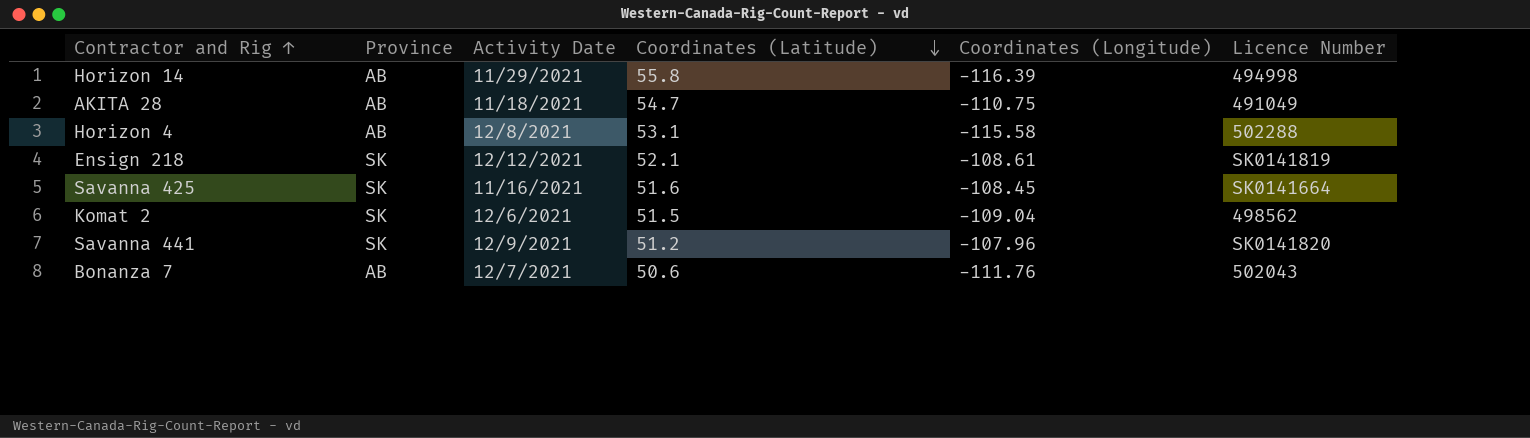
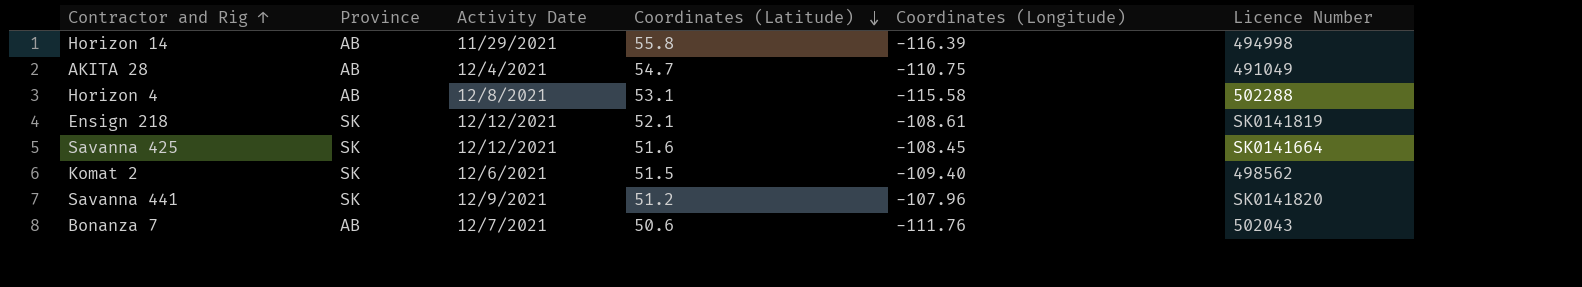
AKITA 28 | Activity Date: 11/18/2021 -> 12/4/2021
Savanna 425 | Activity Date: 11/16/2021 -> 12/12/2021
Komat 2 | Coordinates (Longitude): -109.04 -> -109.40

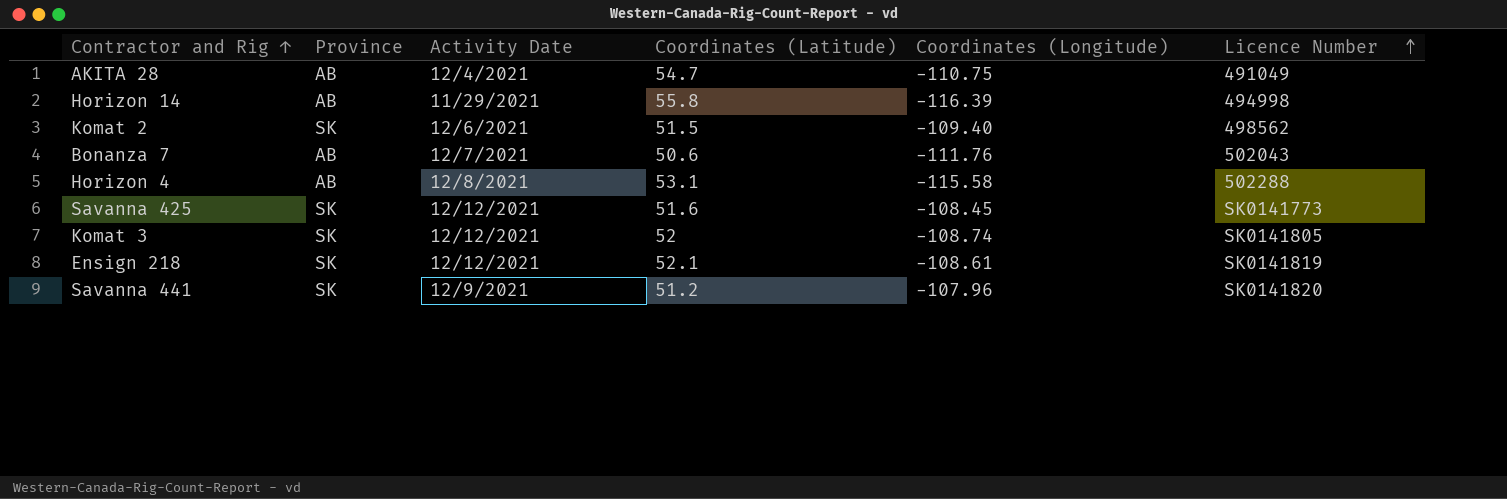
row order: Coordinates (Latitude) descending -> Licence Number ascending
Savanna 425 | Licence Number: SK0141664 -> SK0141773
row Komat 3: none -> SK | 12/12/2021 | 52 | -108.74 | SK0141805

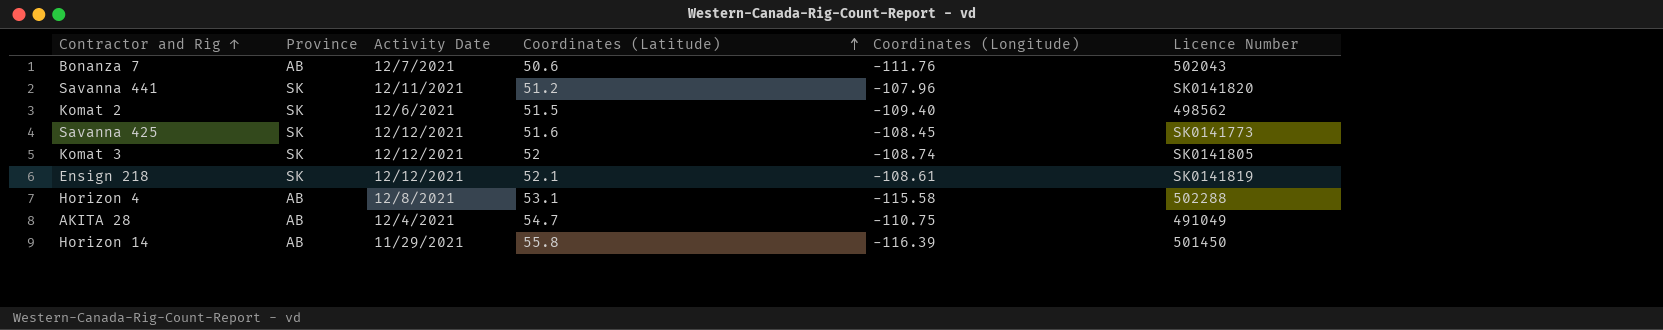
row order: Licence Number ascending -> Coordinates (Latitude) ascending
Savanna 441 | Activity Date: 12/9/2021 -> 12/11/2021
Horizon 14 | Licence Number: 494998 -> 501450

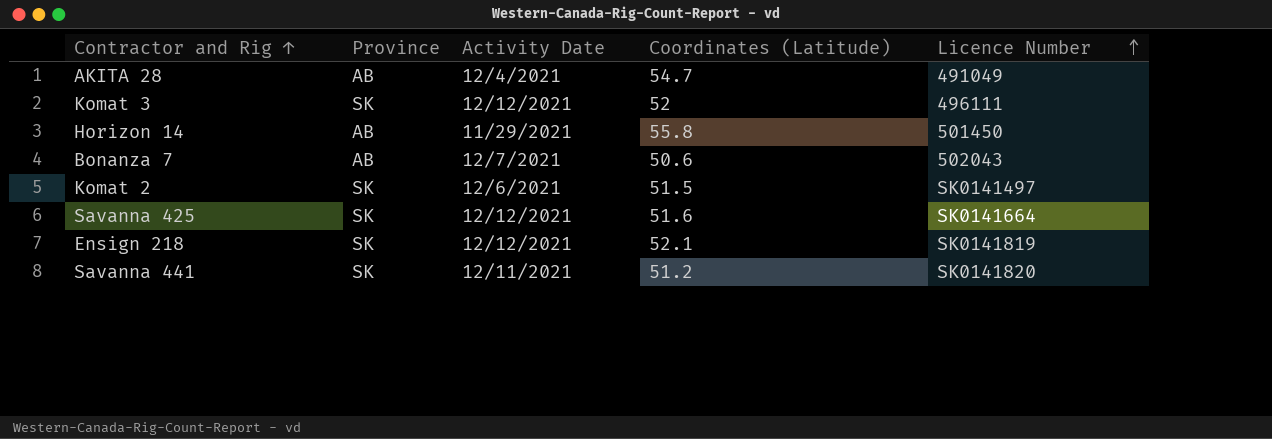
row order: Coordinates (Latitude) ascending -> Licence Number ascending
column Coordinates (Longitude) | position: 5 -> none
row Horizon 4: AB | 12/8/2021 | 53.1 | -115.58 | 502288 -> none
Komat 3 | Licence Number: SK0141805 -> 496111
Komat 2 | Licence Number: 498562 -> SK0141497
Savanna 425 | Licence Number: SK0141773 -> SK0141664

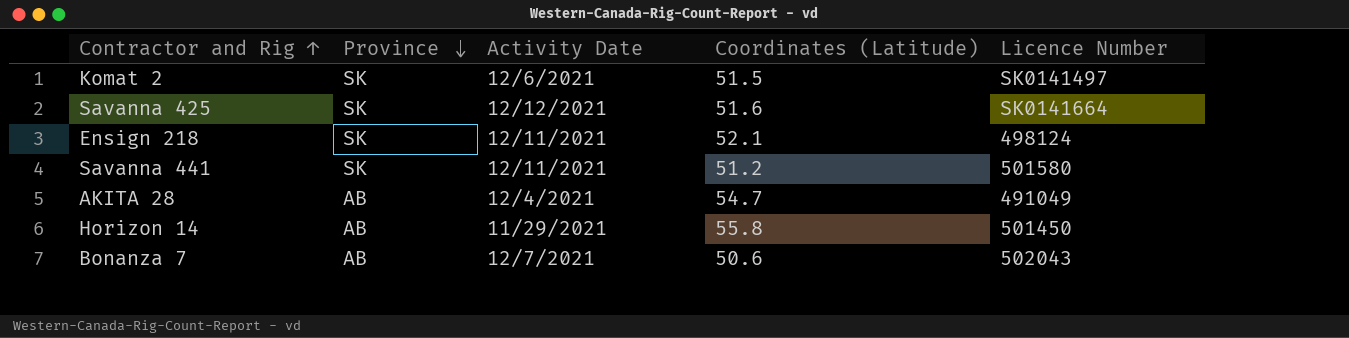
row order: Licence Number ascending -> Province descending
row Komat 3: SK | 12/12/2021 | 52 | 496111 -> none
Ensign 218 | Activity Date: 12/12/2021 -> 12/11/2021
Ensign 218 | Licence Number: SK0141819 -> 498124
Savanna 441 | Licence Number: SK0141820 -> 501580

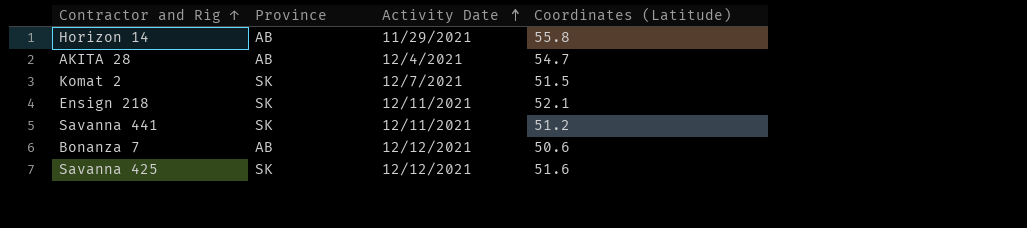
row order: Province descending -> Activity Date ascending
column Licence Number | position: 5 -> none
Komat 2 | Activity Date: 12/6/2021 -> 12/7/2021
Bonanza 7 | Activity Date: 12/7/2021 -> 12/12/2021

